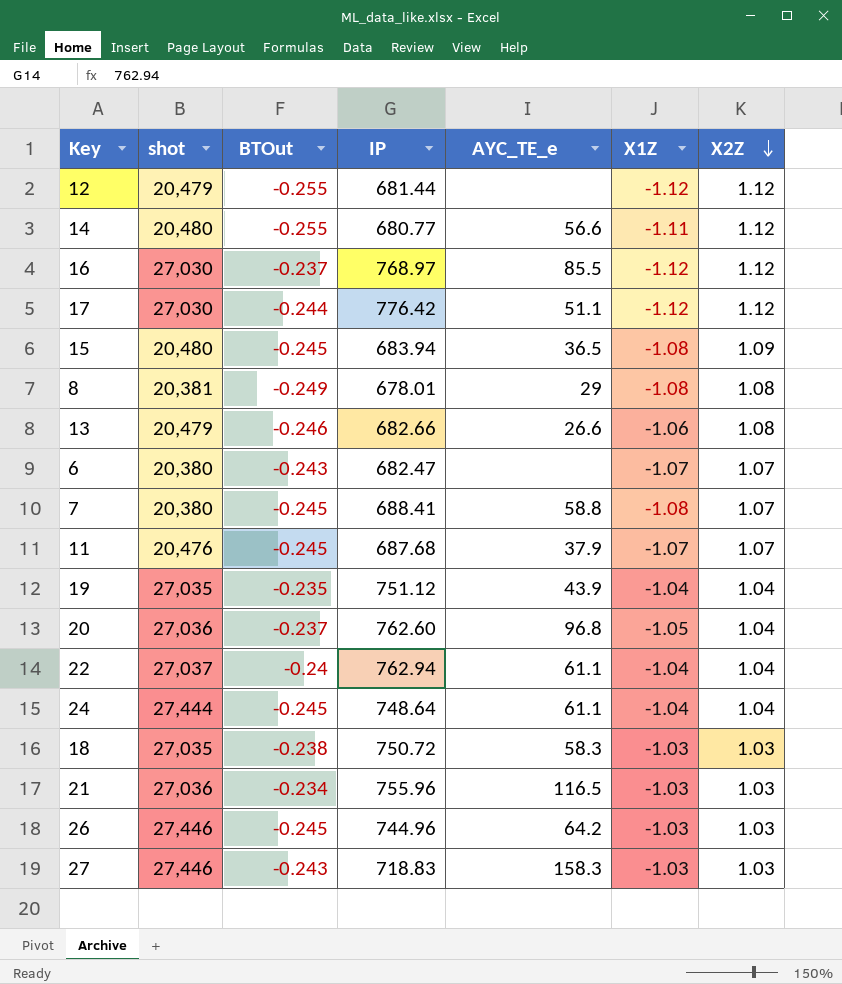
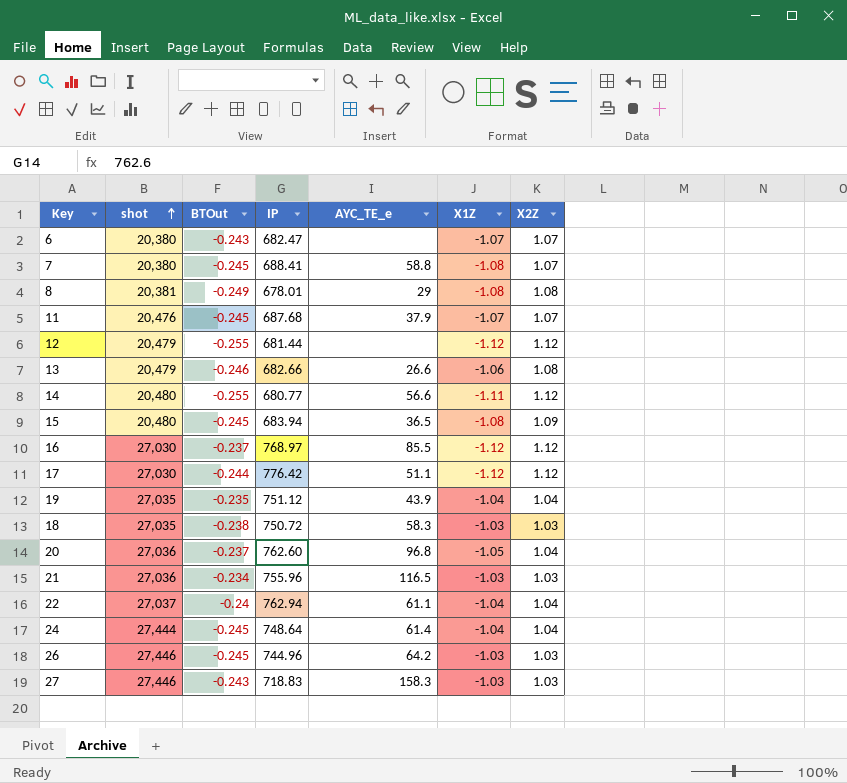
row order: X2Z descending -> shot ascending
24 | AYC_TE_e: 61.1 -> 61.4

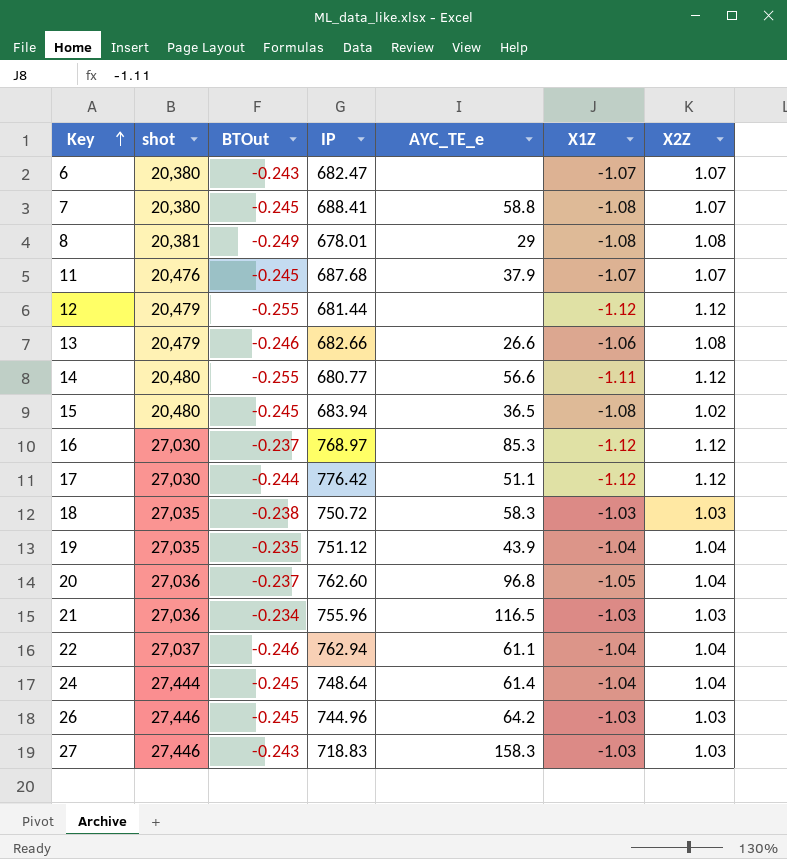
row order: shot ascending -> Key ascending
15 | X2Z: 1.09 -> 1.02
16 | AYC_TE_e: 85.5 -> 85.3
22 | BTOut: -0.24 -> -0.246

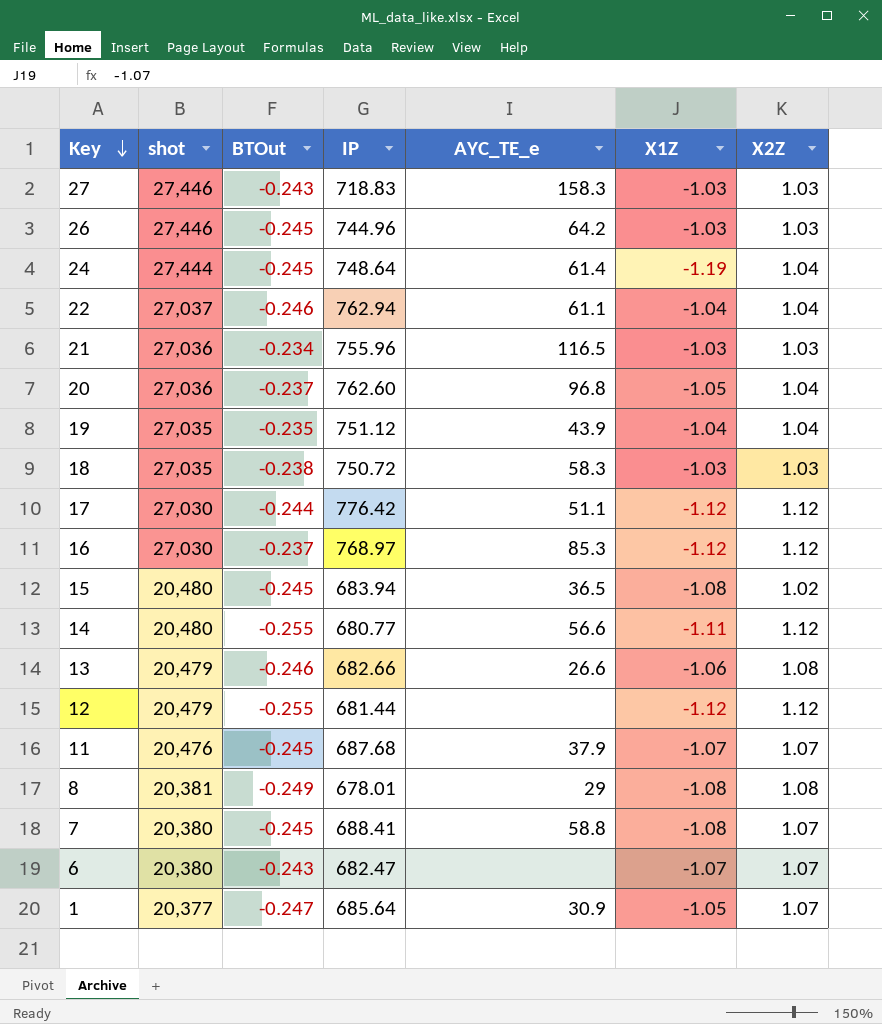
row order: Key ascending -> Key descending
24 | X1Z: -1.04 -> -1.19
row 1: none -> 20,377 | -0.247 | 685.64 | 30.9 | -1.05 | 1.07

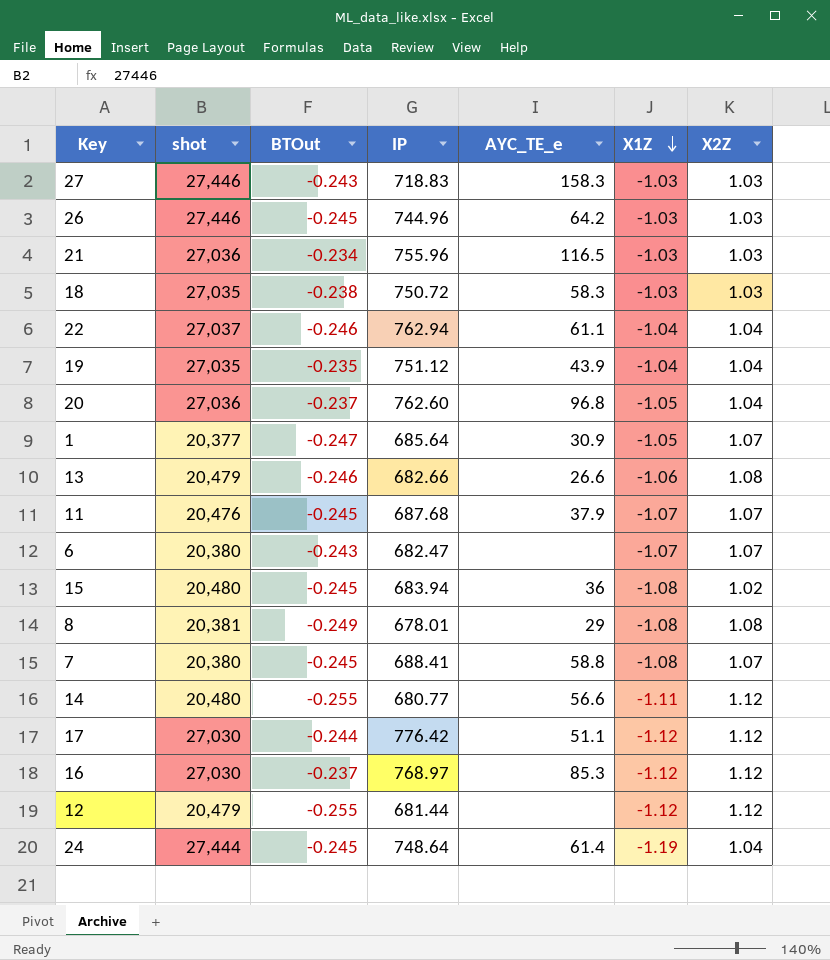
row order: Key descending -> X1Z descending
15 | AYC_TE_e: 36.5 -> 36

